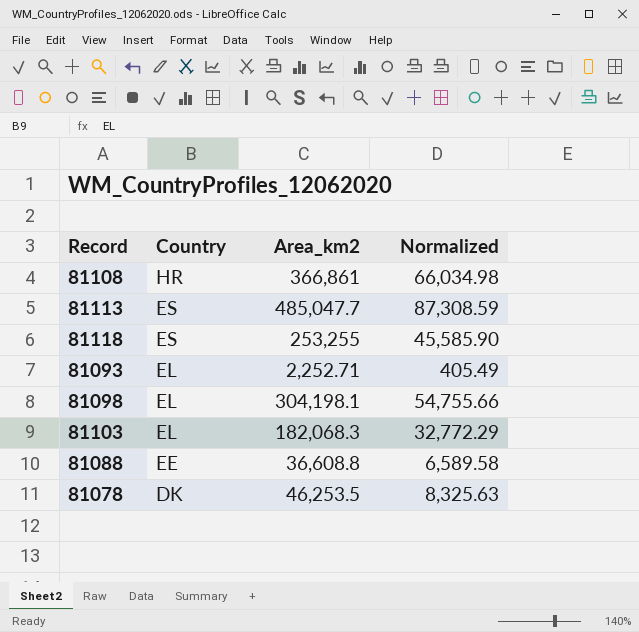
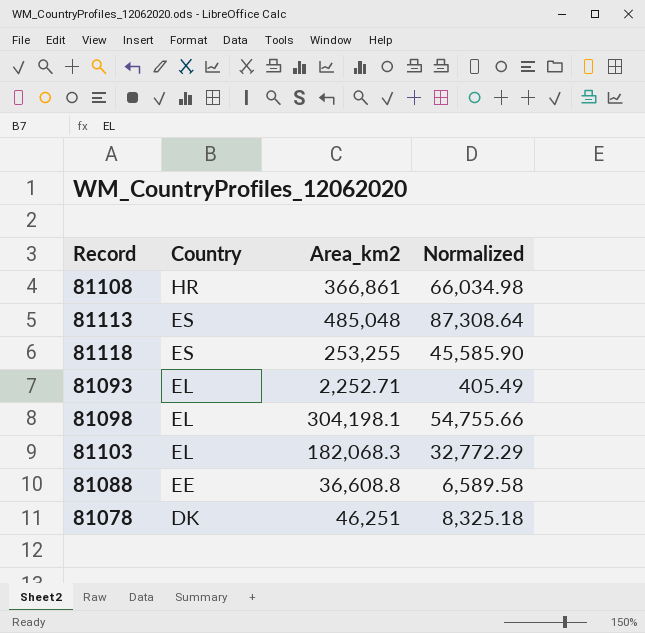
81113 | Area_km2: 485,047.7 -> 485,048
81113 | Normalized: 87,308.59 -> 87,308.64
81078 | Area_km2: 46,253.5 -> 46,251
81078 | Normalized: 8,325.63 -> 8,325.18

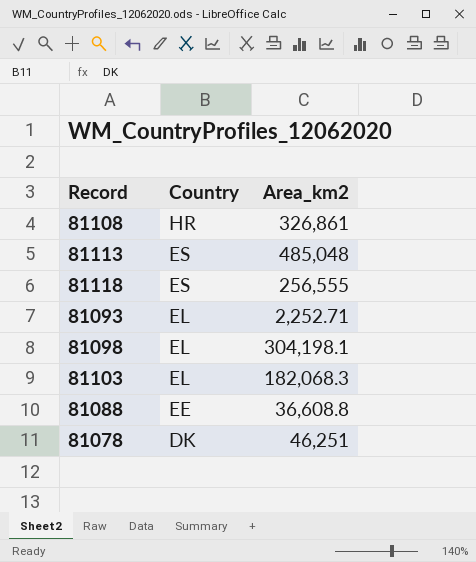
column Normalized | formula: [Area_km2] * 0.18 -> none
81108 | Area_km2: 366,861 -> 326,861
81118 | Area_km2: 253,255 -> 256,555

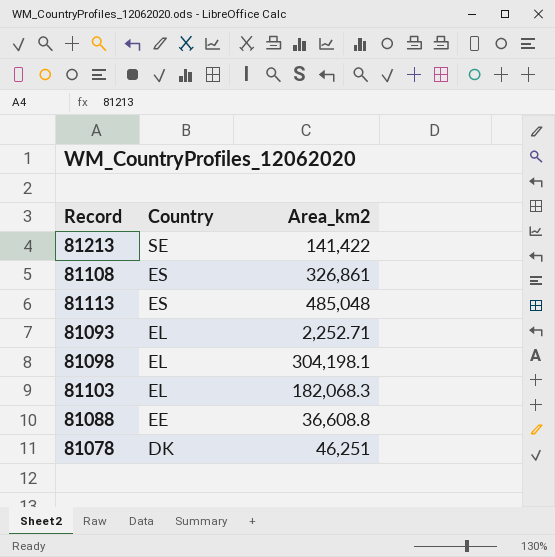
row 81118: ES | 256,555 -> none
row 81213: none -> SE | 141,422
81108 | Country: HR -> ES

